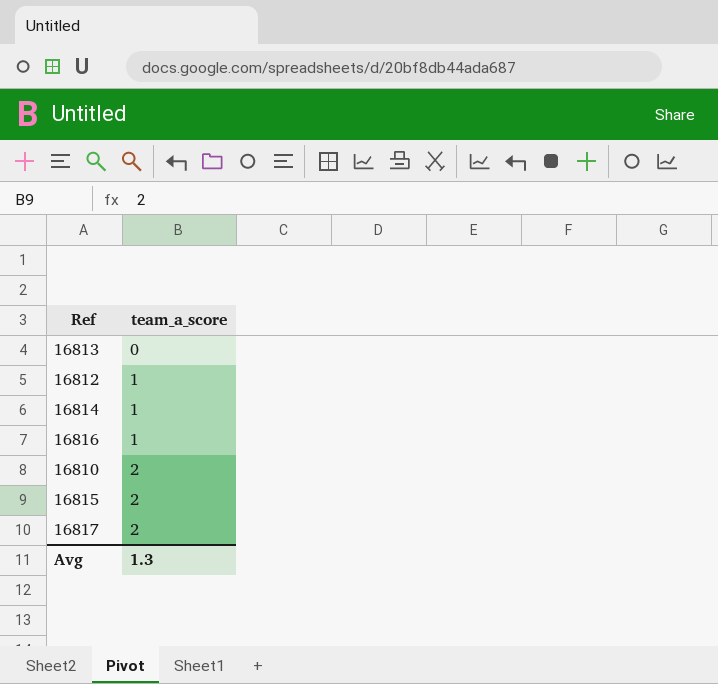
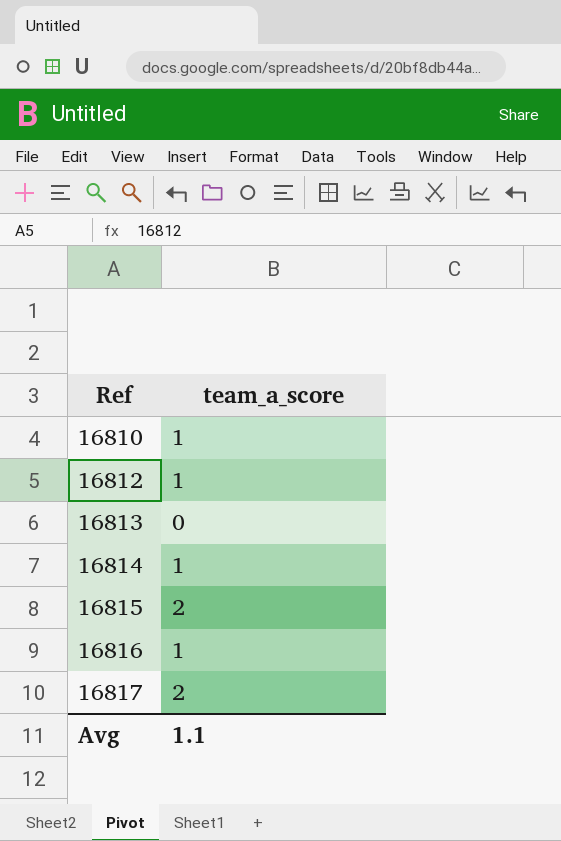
row order: team_a_score ascending -> Ref ascending
16810 | team_a_score: 2 -> 1
Avg | team_a_score: 1.3 -> 1.1

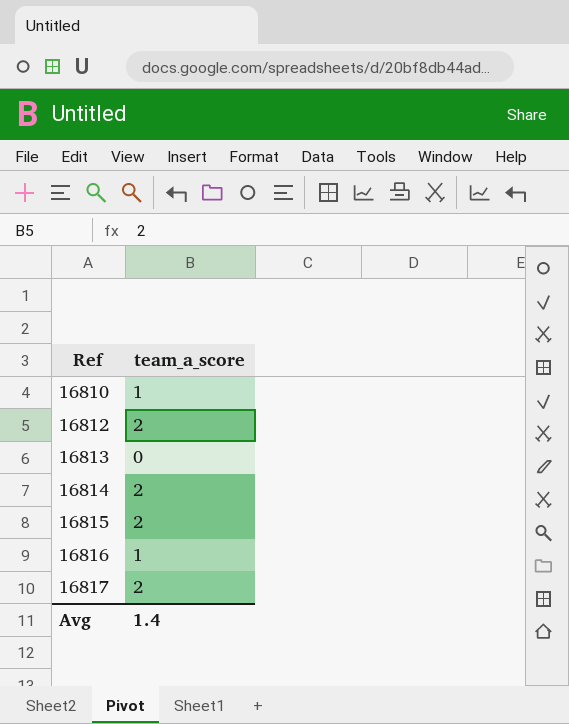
16812 | team_a_score: 1 -> 2
16814 | team_a_score: 1 -> 2
Avg | team_a_score: 1.1 -> 1.4

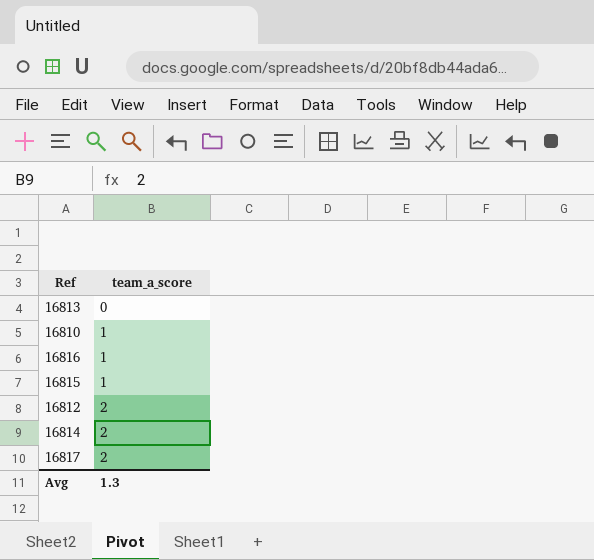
row order: Ref ascending -> team_a_score ascending
16815 | team_a_score: 2 -> 1
Avg | team_a_score: 1.4 -> 1.3

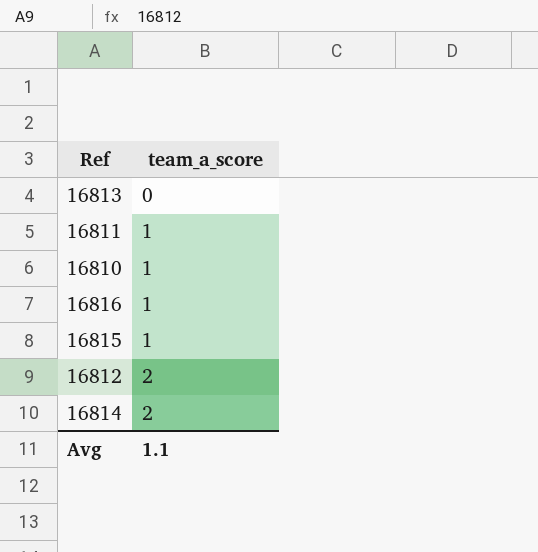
row 16817: 2 -> none
row 16811: none -> 1
Avg | team_a_score: 1.3 -> 1.1

